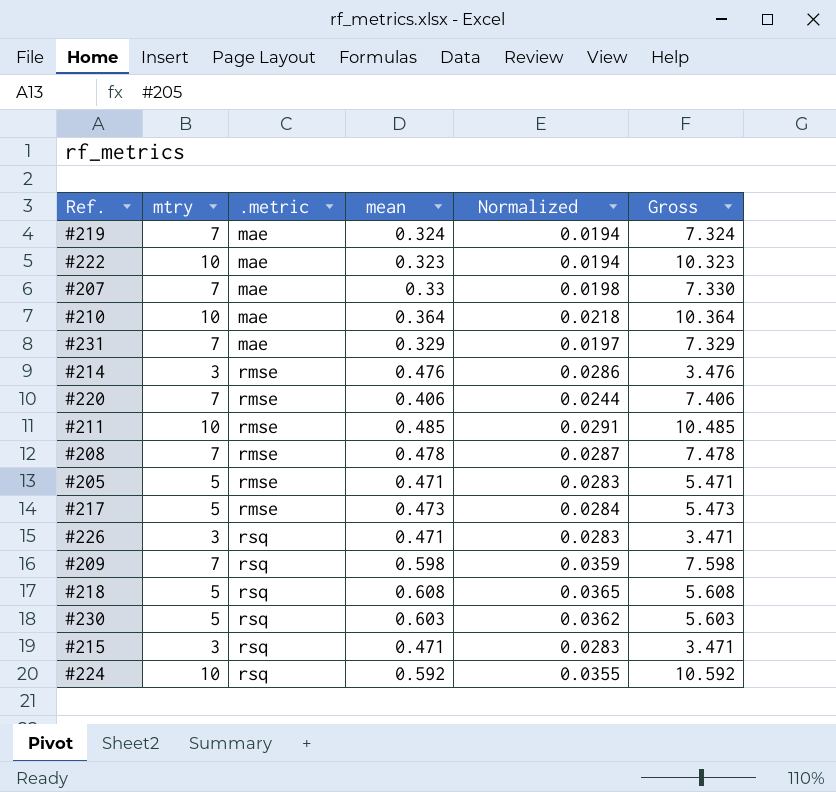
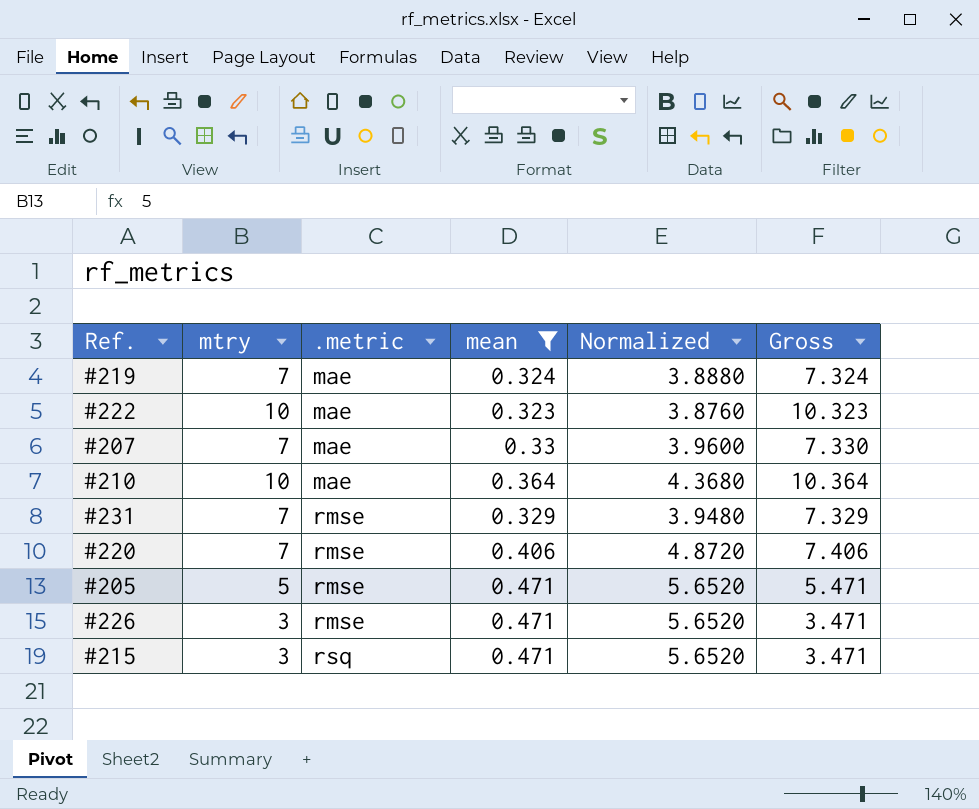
filter: none -> mean <= 0.471
column Normalized | formula: [mean] * 0.06 -> [mean] * 12
#231 | .metric: mae -> rmse
#226 | .metric: rsq -> rmse

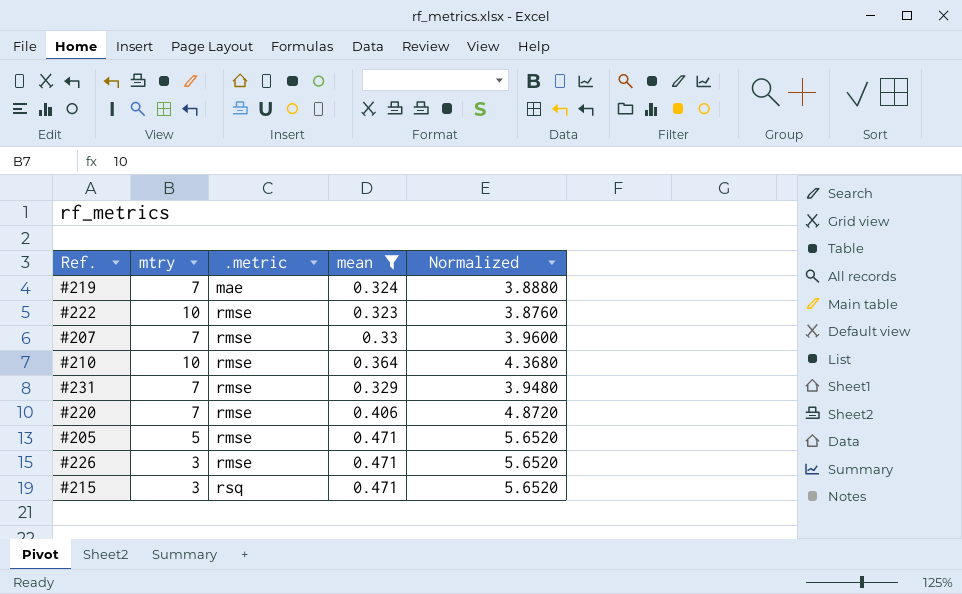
column Gross | formula: [mtry] + [mean] -> none
#222 | .metric: mae -> rmse
#207 | .metric: mae -> rmse
#210 | .metric: mae -> rmse

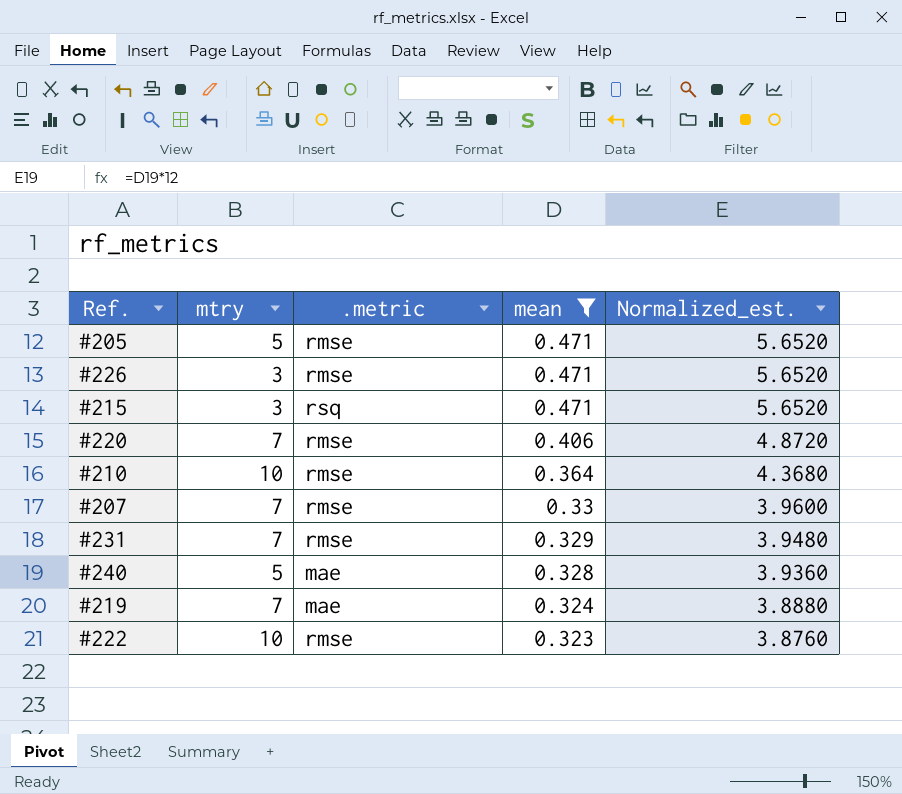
row order: .metric ascending -> mean descending
column name: Normalized -> Normalized_est.
row #240: none -> 5 | mae | 0.328 | 3.9360

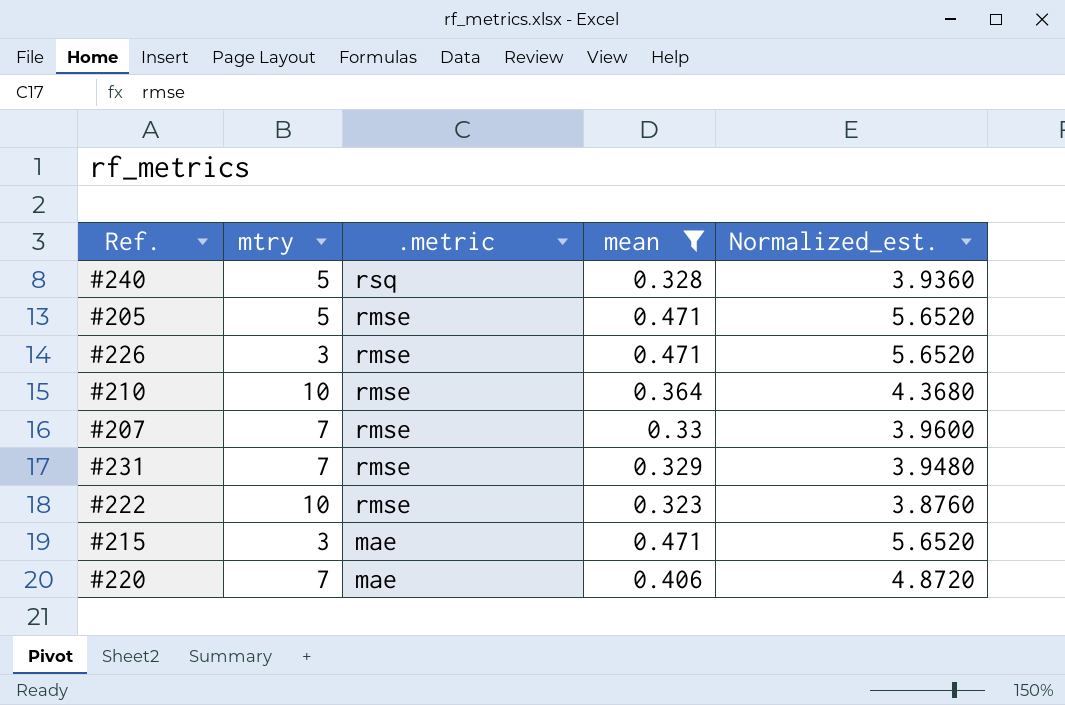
row order: mean descending -> .metric descending
row #219: 7 | mae | 0.324 | 3.8880 -> none
#240 | .metric: mae -> rsq
#215 | .metric: rsq -> mae
#220 | .metric: rmse -> mae

